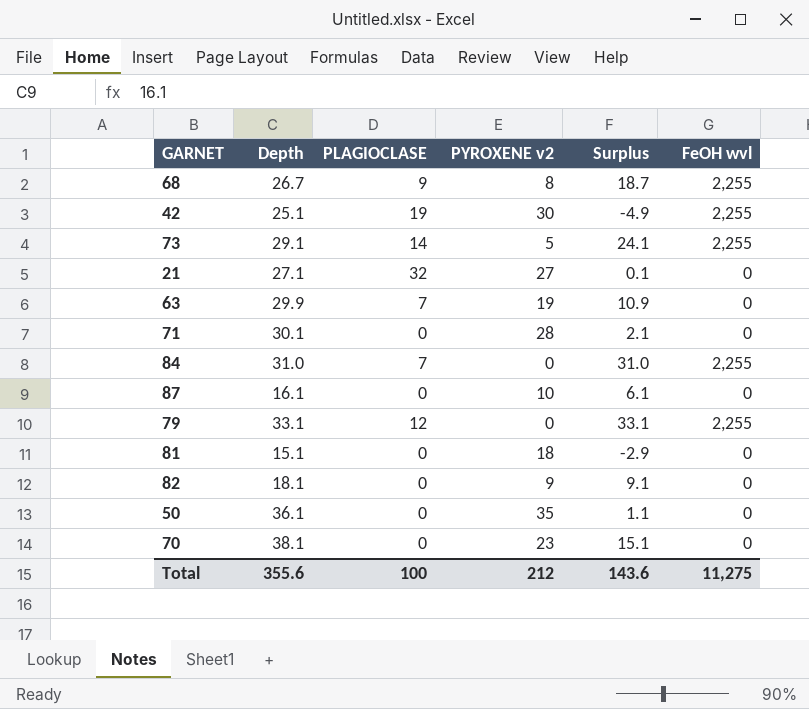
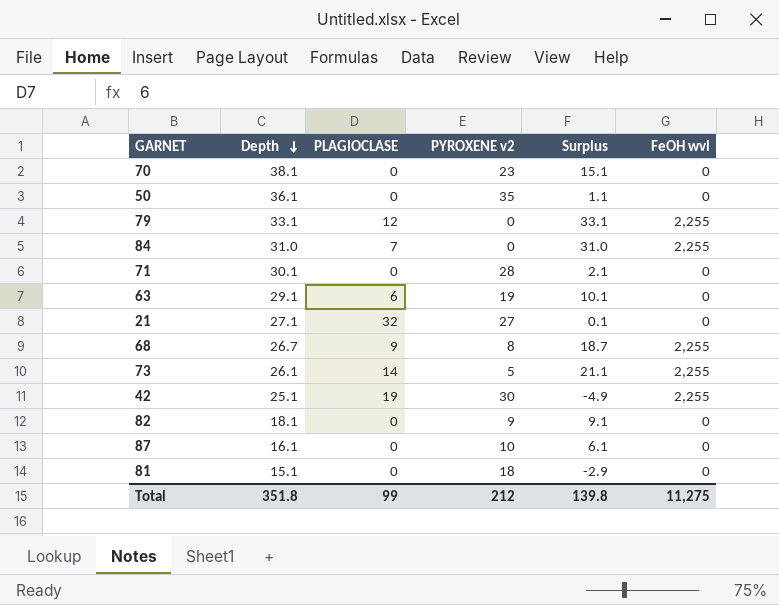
row order: none -> Depth descending
63 | Depth: 29.9 -> 29.1
63 | PLAGIOCLASE: 7 -> 6
63 | Surplus: 10.9 -> 10.1
73 | Depth: 29.1 -> 26.1
73 | Surplus: 24.1 -> 21.1
Total | Depth: 355.6 -> 351.8
Total | PLAGIOCLASE: 100 -> 99
Total | Surplus: 143.6 -> 139.8

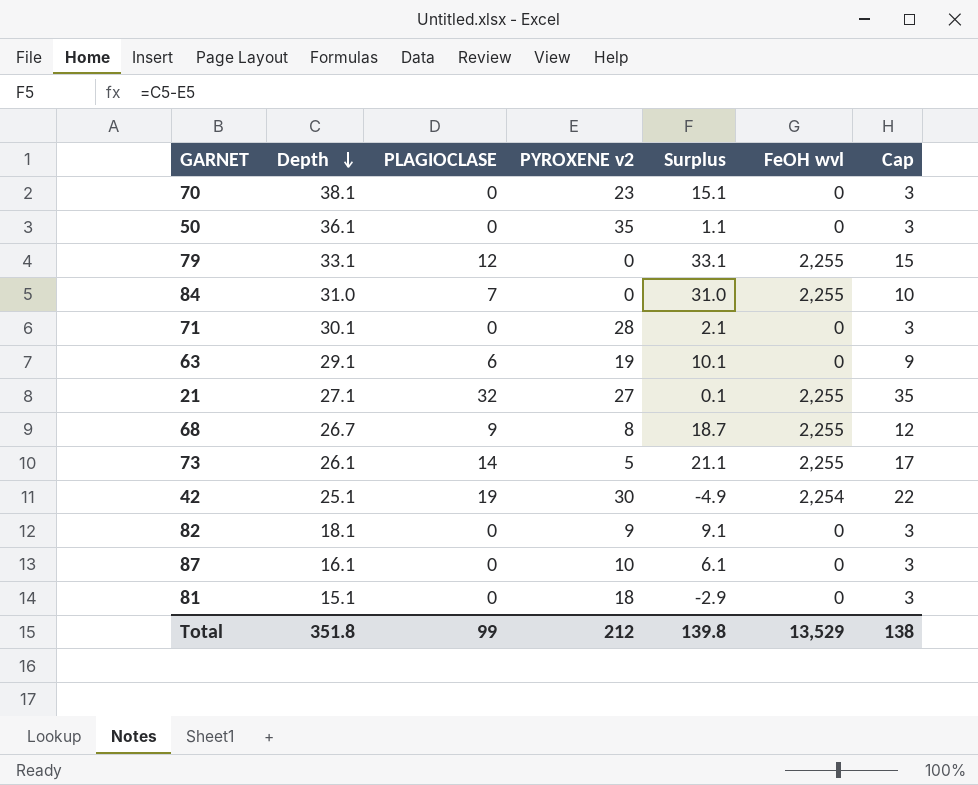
column Cap | formula: none -> [PLAGIOCLASE] + 3
21 | FeOH wvl: 0 -> 2,255
42 | FeOH wvl: 2,255 -> 2,254
Total | FeOH wvl: 11,275 -> 13,529

